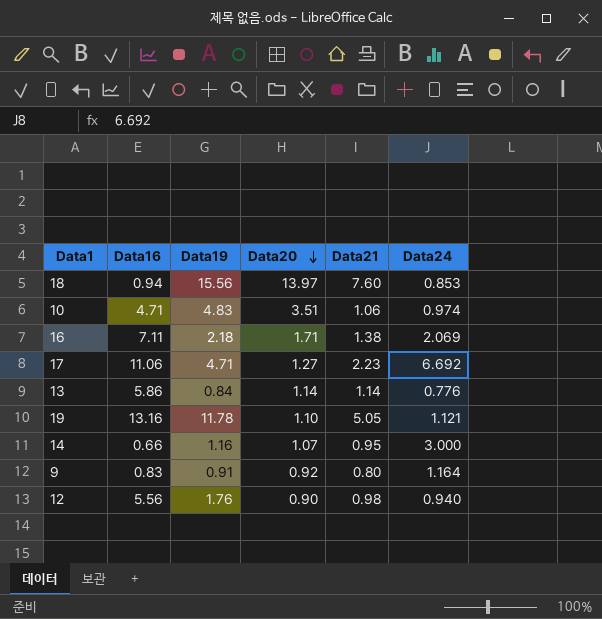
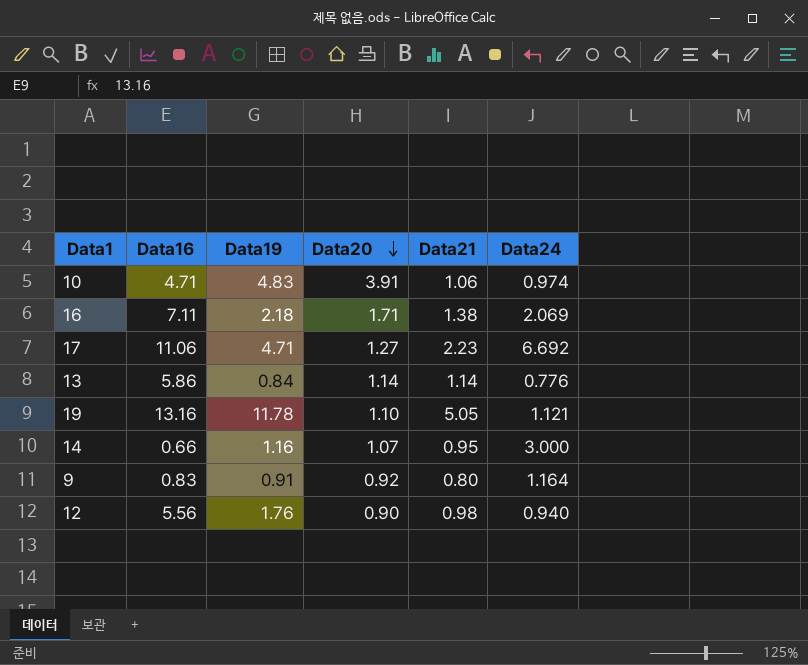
row 18: 0.94 | 15.56 | 13.97 | 7.60 | 0.853 -> none
10 | Data20: 3.51 -> 3.91

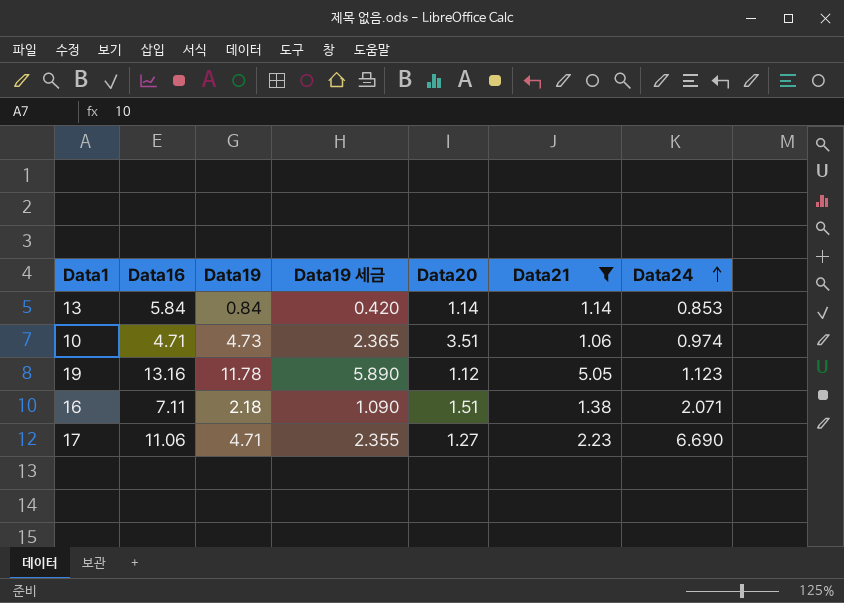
filter: none -> Data21 >= 1.06
row order: Data20 descending -> Data24 ascending
column Data19 세금 | formula: none -> [Data19] * 0.5
13 | Data16: 5.86 -> 5.84
13 | Data24: 0.776 -> 0.853
10 | Data19: 4.83 -> 4.73
10 | Data20: 3.91 -> 3.51
19 | Data20: 1.10 -> 1.12
19 | Data24: 1.121 -> 1.123
16 | Data20: 1.71 -> 1.51
16 | Data24: 2.069 -> 2.071
17 | Data24: 6.692 -> 6.690

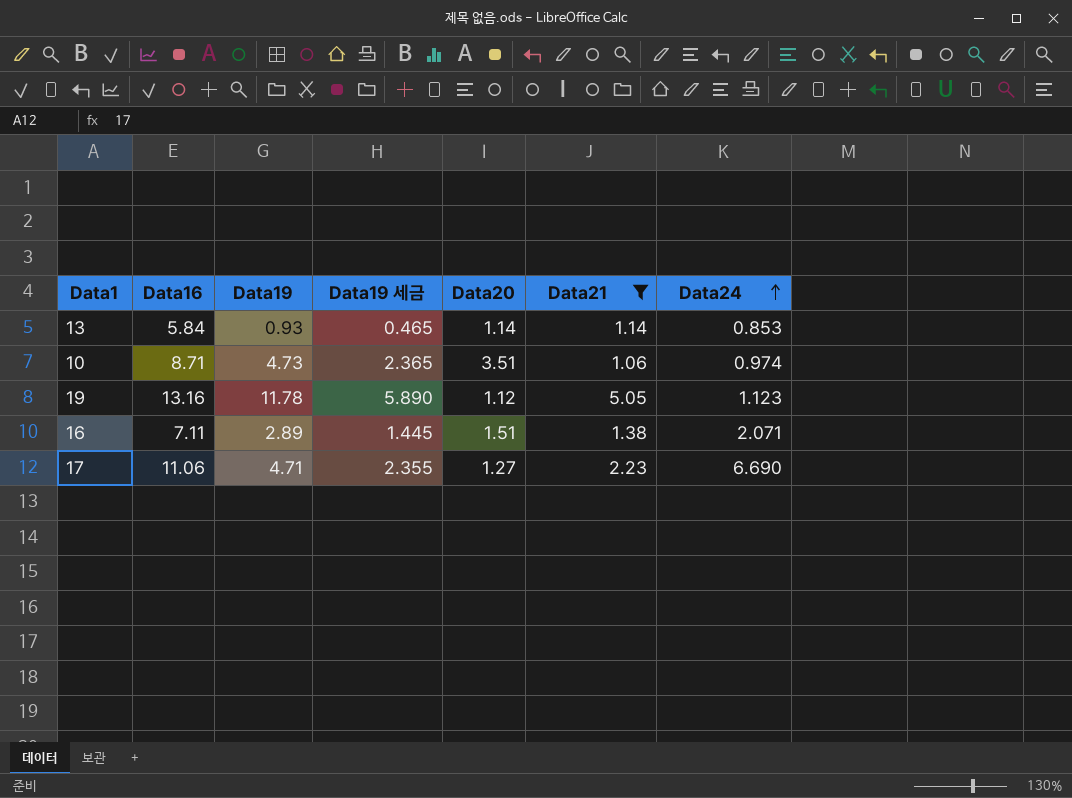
13 | Data19: 0.84 -> 0.93
13 | Data19 세금: 0.420 -> 0.465
10 | Data16: 4.71 -> 8.71
16 | Data19: 2.18 -> 2.89
16 | Data19 세금: 1.090 -> 1.445

